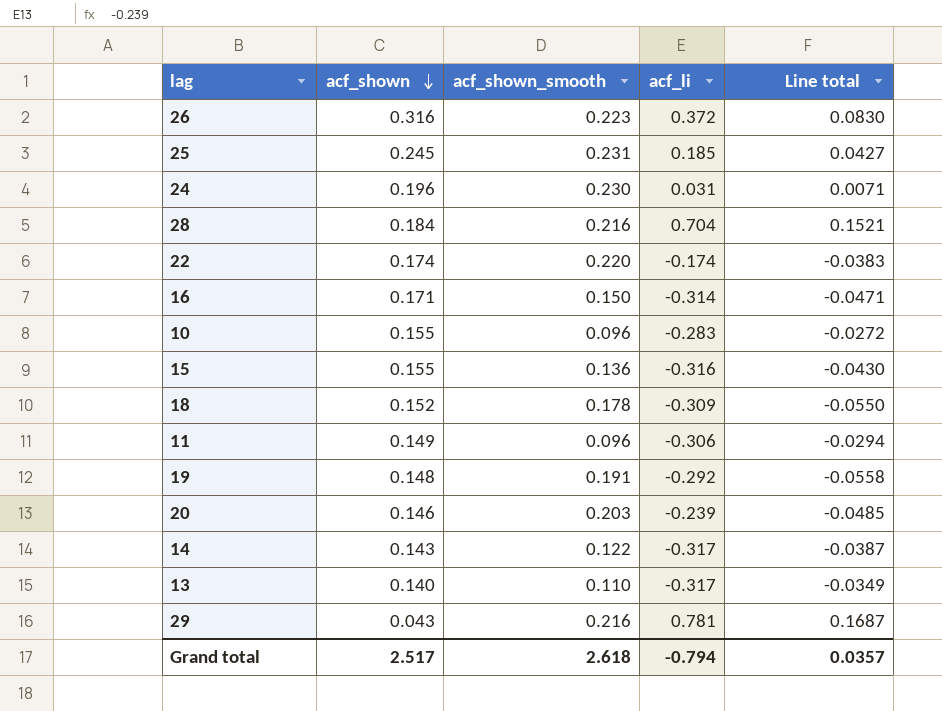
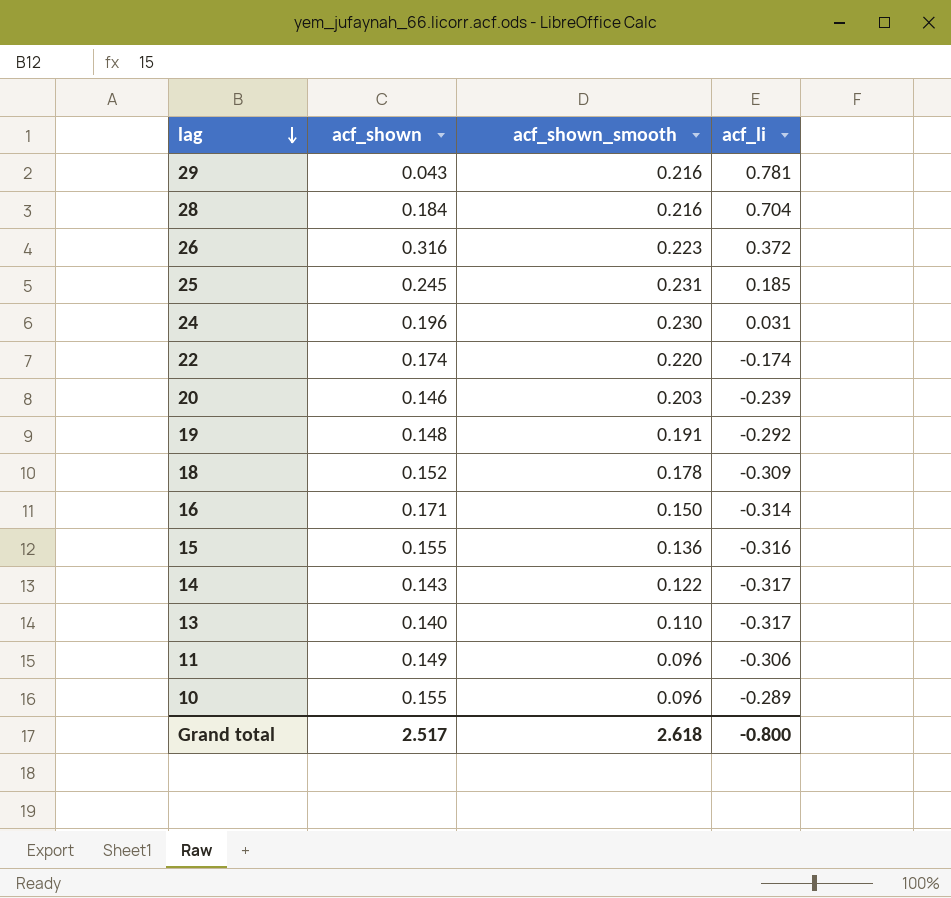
row order: acf_shown descending -> lag descending
column Line total | formula: [acf_shown_smooth] * [acf_li] -> none
10 | acf_li: -0.283 -> -0.289
Grand total | acf_li: -0.794 -> -0.800

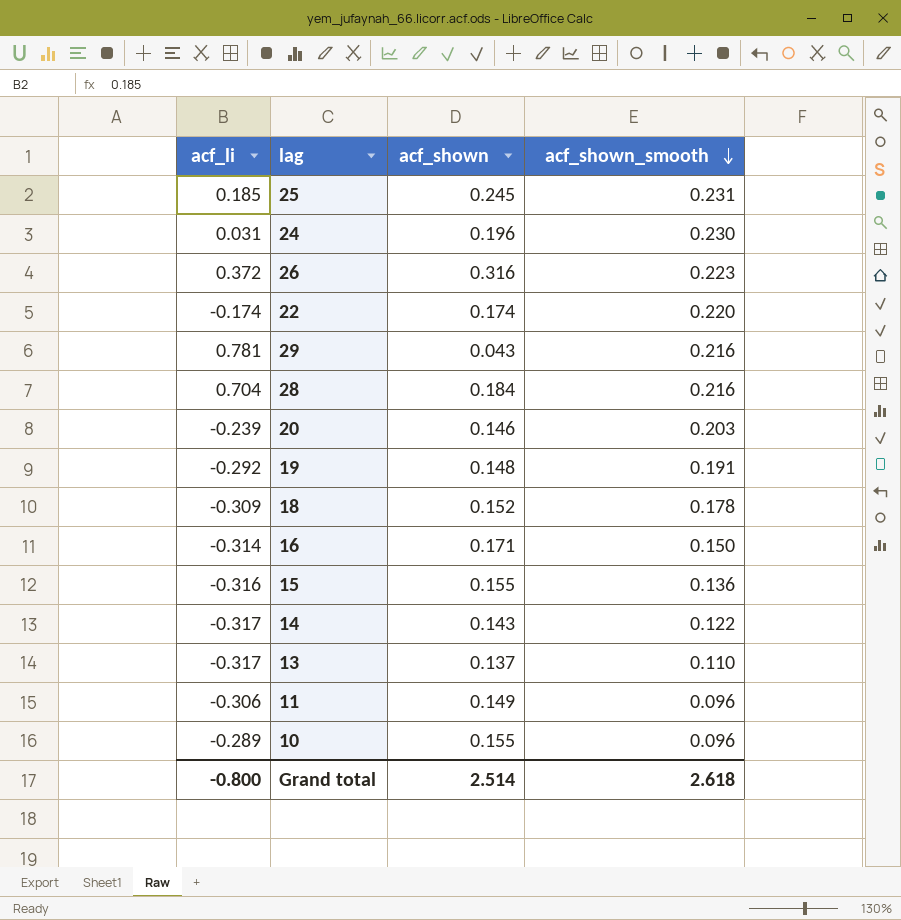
row order: lag descending -> acf_shown_smooth descending
column acf_li | position: 4 -> 1
13 | acf_shown: 0.140 -> 0.137
Grand total | acf_shown: 2.517 -> 2.514

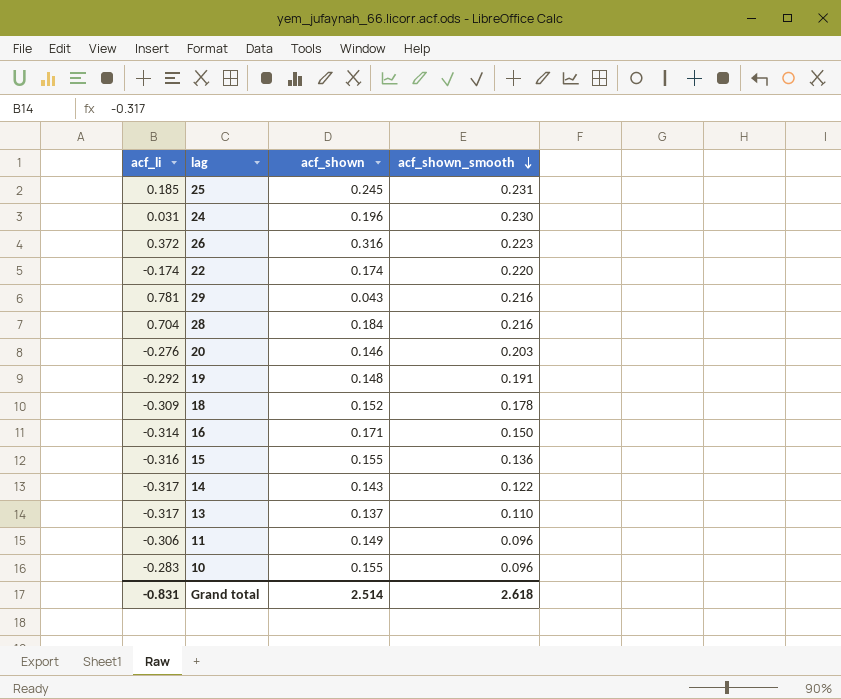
20 | acf_li: -0.239 -> -0.276
10 | acf_li: -0.289 -> -0.283
Grand total | acf_li: -0.800 -> -0.831

